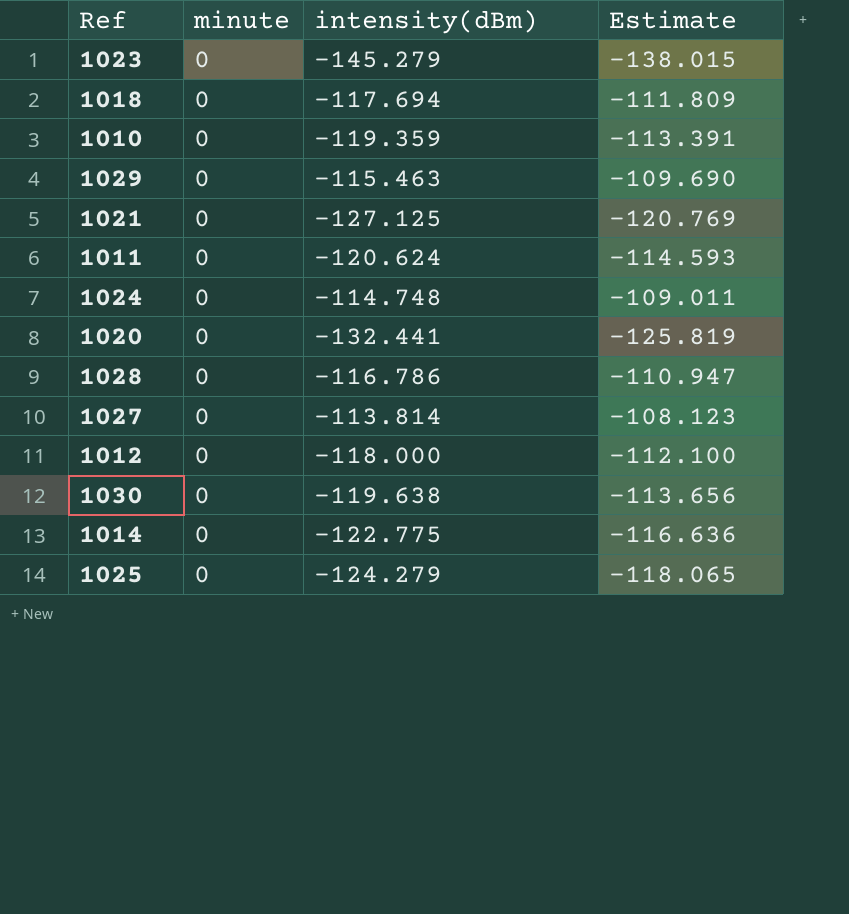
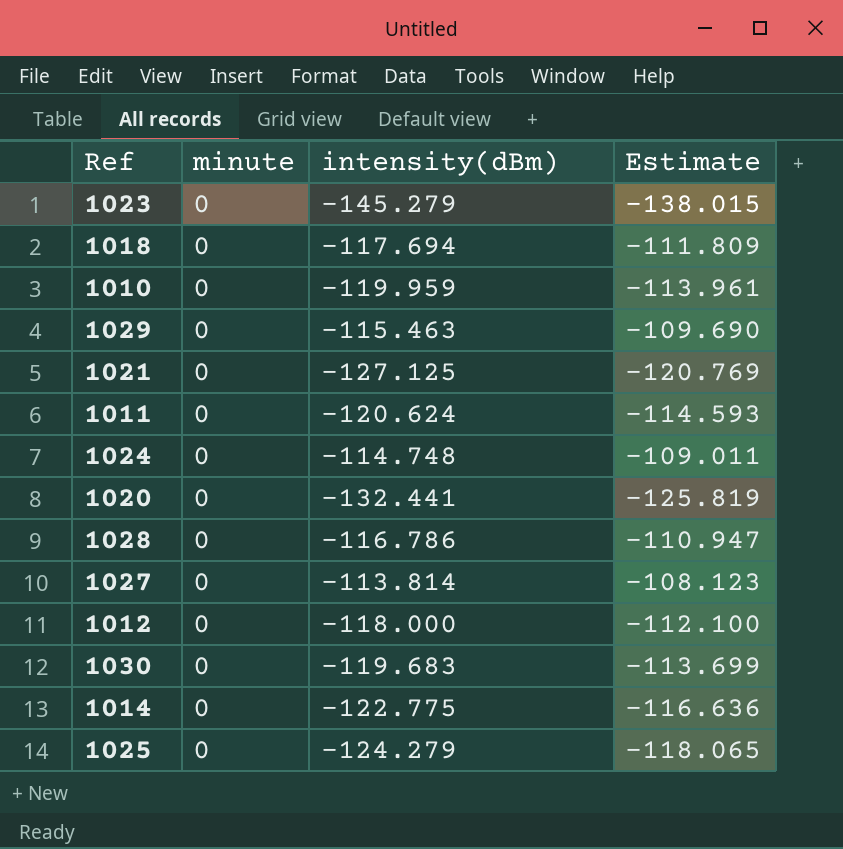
1010 | intensity(dBm): -119.359 -> -119.959
1010 | Estimate: -113.391 -> -113.961
1030 | intensity(dBm): -119.638 -> -119.683
1030 | Estimate: -113.656 -> -113.699

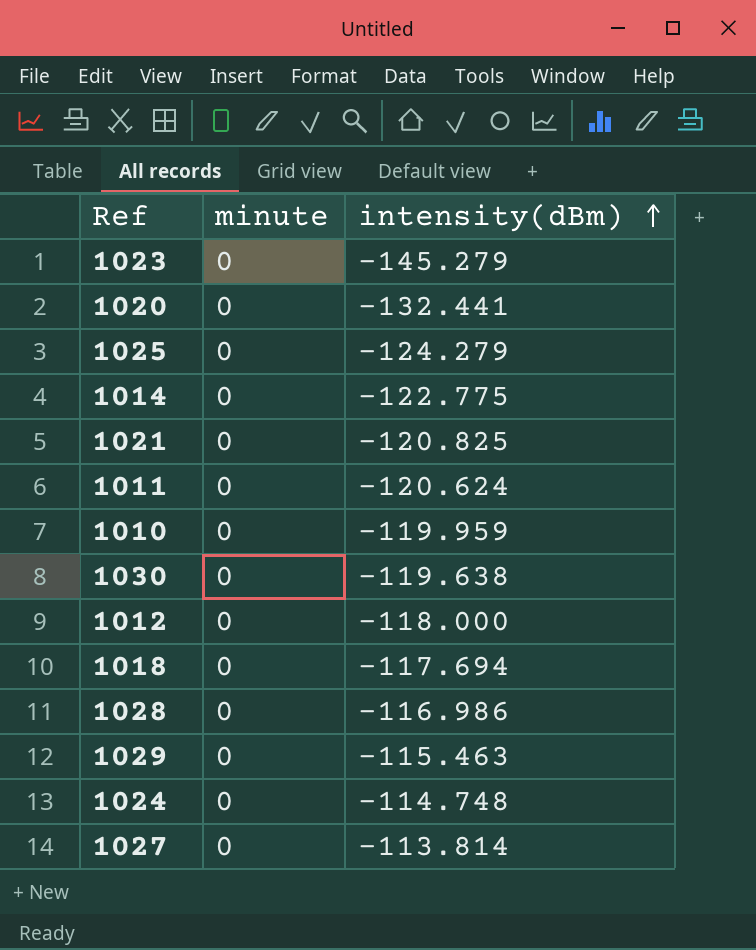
row order: none -> intensity(dBm) ascending
column Estimate | formula: [intensity(dBm)] * 0.95 -> none
1021 | intensity(dBm): -127.125 -> -120.825
1030 | intensity(dBm): -119.683 -> -119.638
1028 | intensity(dBm): -116.786 -> -116.986

